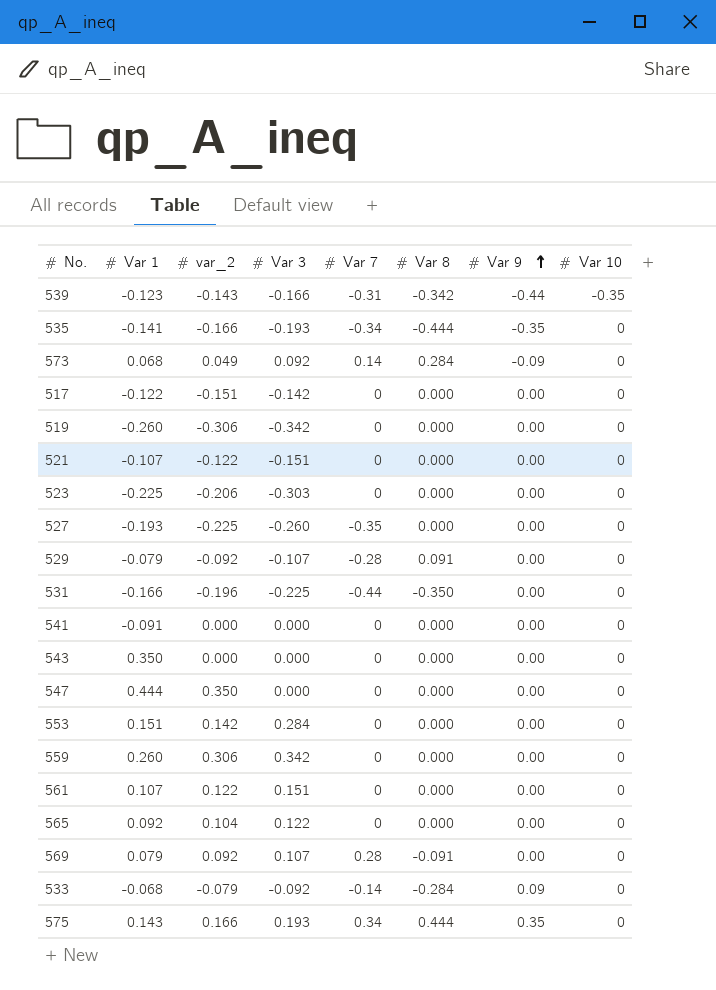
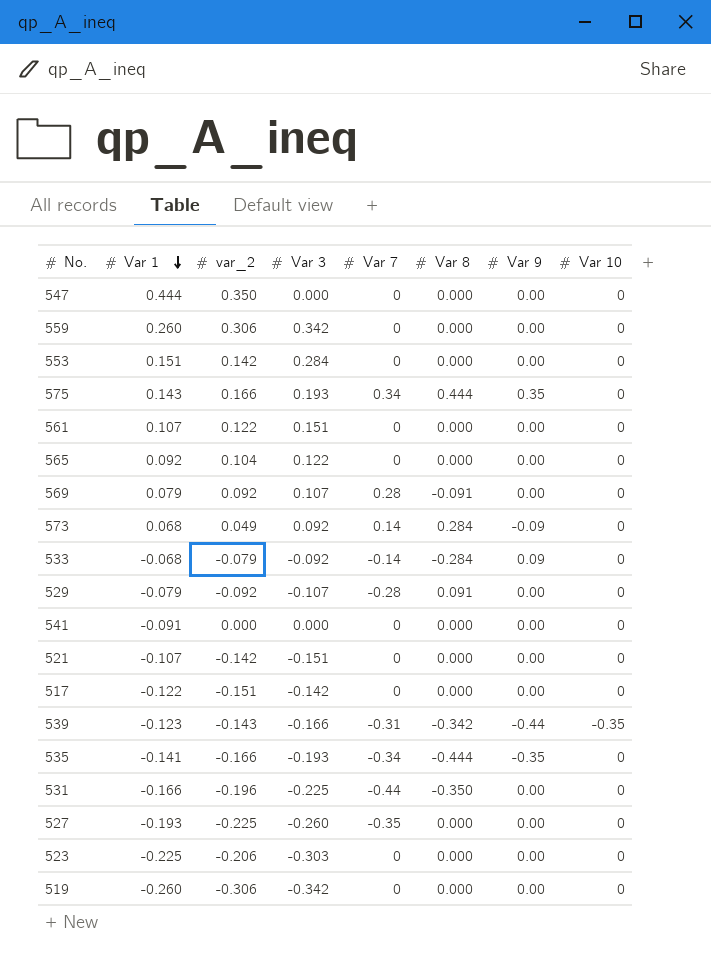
row order: Var 9 ascending -> Var 1 descending
row 543: 0.350 | 0.000 | 0.000 | 0 | 0.000 | 0.00 | 0 -> none
521 | var_2: -0.122 -> -0.142

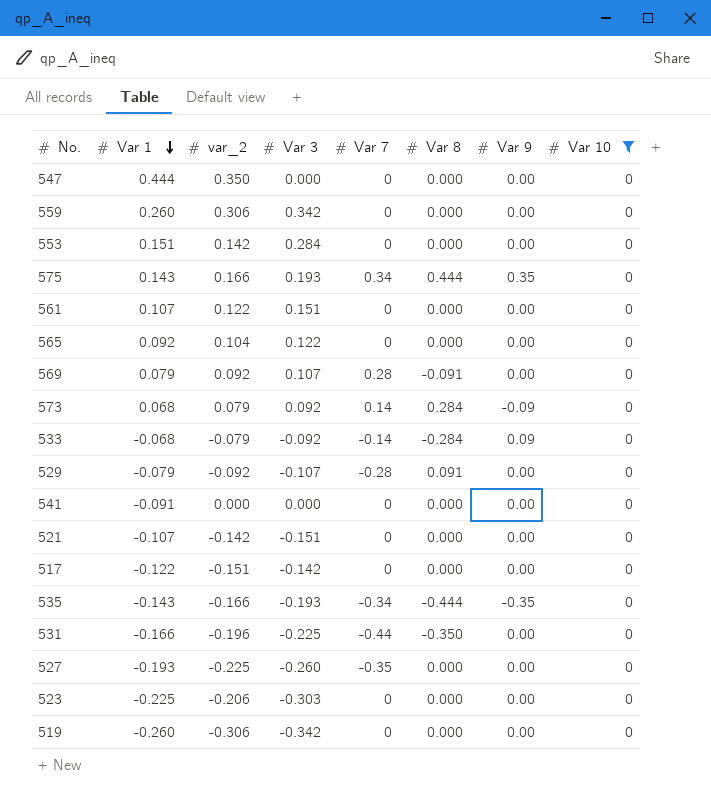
filter: none -> Var 10 = 0
573 | var_2: 0.049 -> 0.079
535 | Var 1: -0.141 -> -0.143

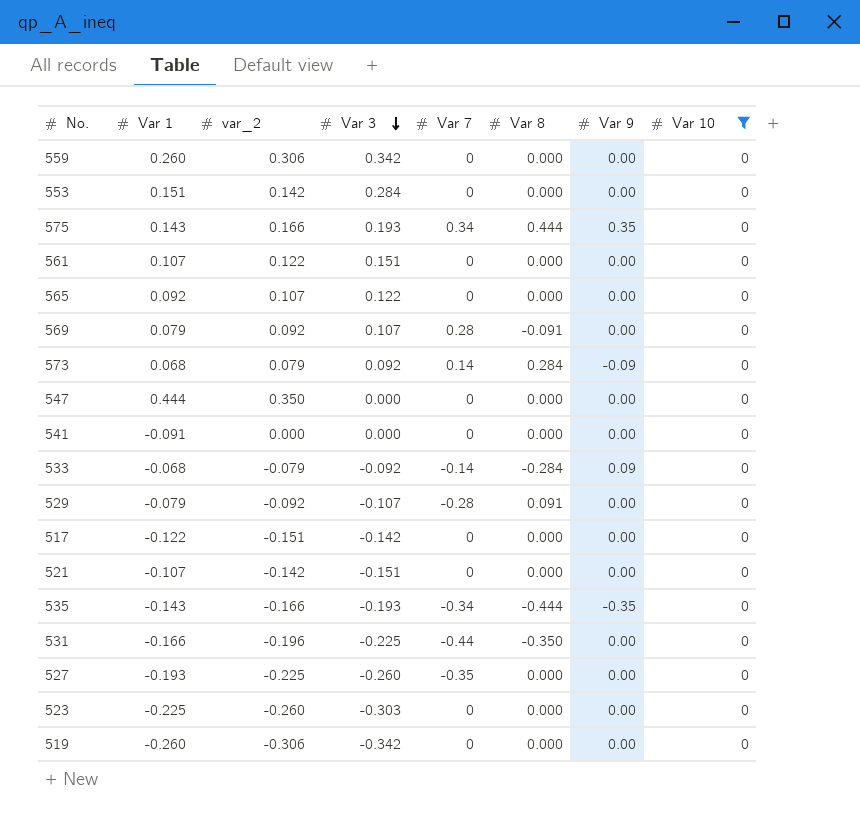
row order: Var 1 descending -> Var 3 descending
565 | var_2: 0.104 -> 0.107
523 | var_2: -0.206 -> -0.260

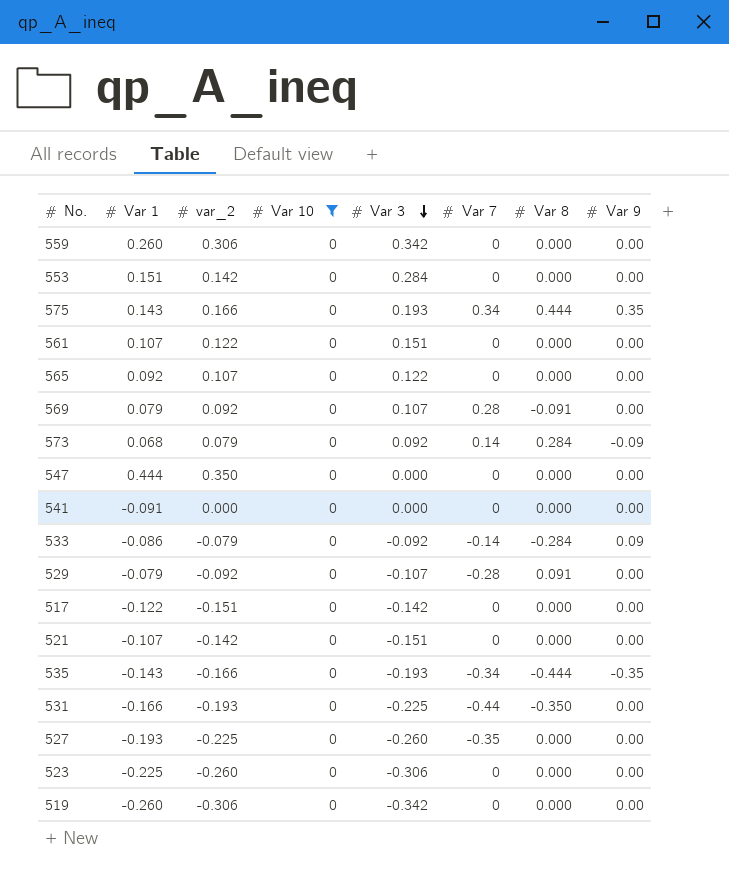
column Var 10 | position: 8 -> 4
533 | Var 1: -0.068 -> -0.086
531 | var_2: -0.196 -> -0.193
523 | Var 3: -0.303 -> -0.306

